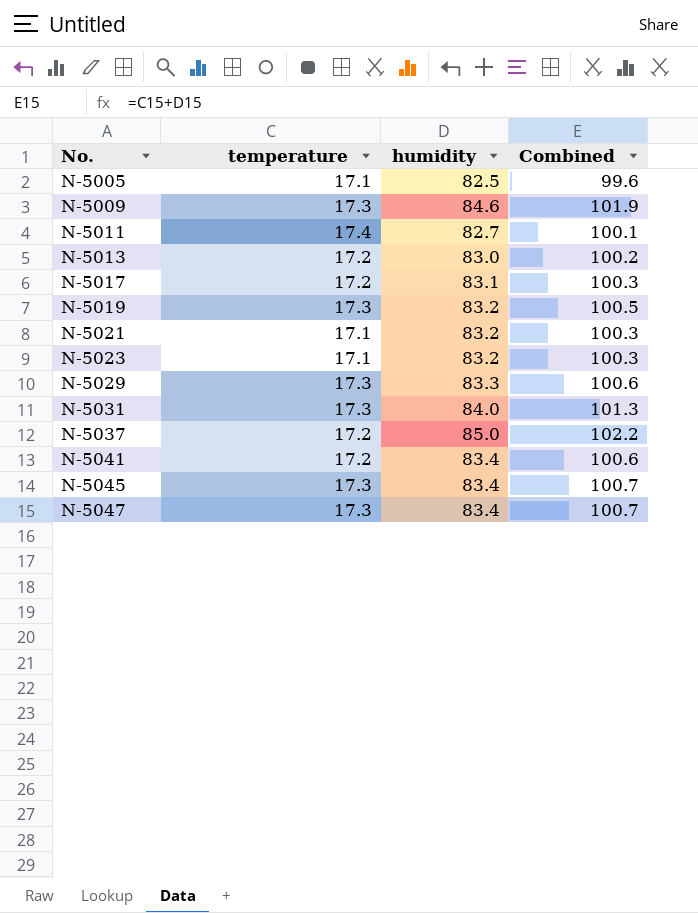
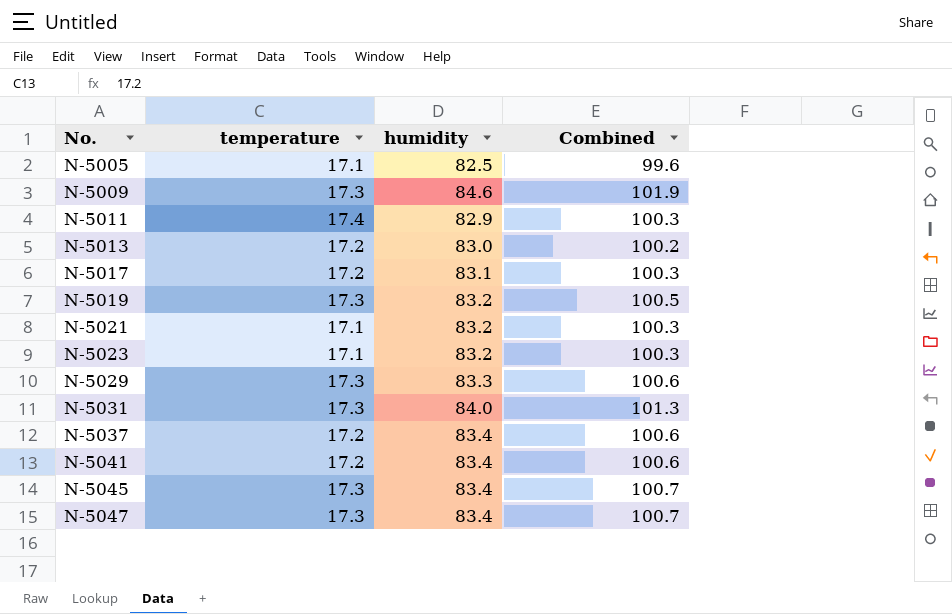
N-5011 | humidity: 82.7 -> 82.9
N-5011 | Combined: 100.1 -> 100.3
N-5037 | humidity: 85.0 -> 83.4
N-5037 | Combined: 102.2 -> 100.6

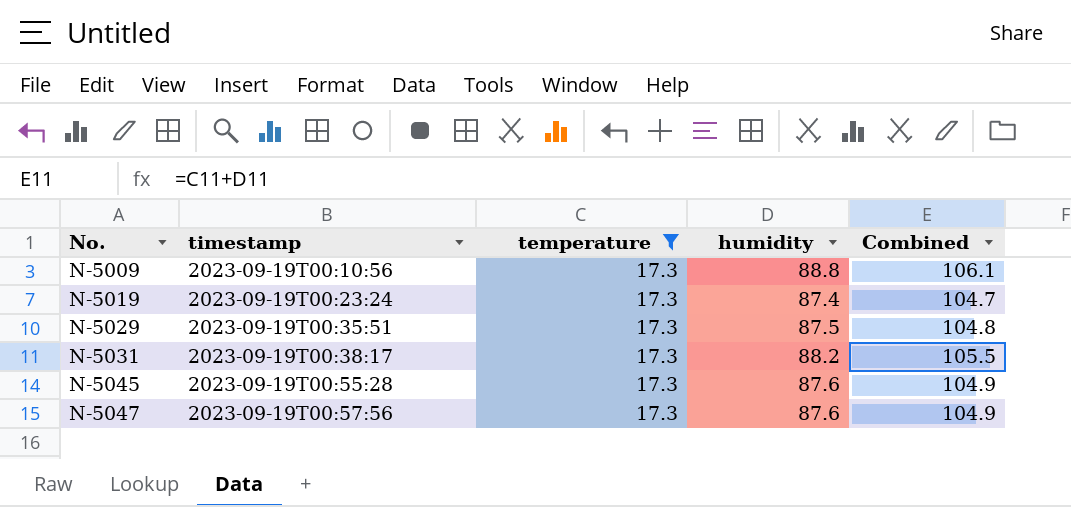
filter: none -> temperature = 17.3
column timestamp | position: none -> 2
N-5009 | humidity: 84.6 -> 88.8
N-5009 | Combined: 101.9 -> 106.1
N-5019 | humidity: 83.2 -> 87.4
N-5019 | Combined: 100.5 -> 104.7
N-5029 | humidity: 83.3 -> 87.5
N-5029 | Combined: 100.6 -> 104.8
N-5031 | humidity: 84.0 -> 88.2
N-5031 | Combined: 101.3 -> 105.5
N-5045 | humidity: 83.4 -> 87.6
N-5045 | Combined: 100.7 -> 104.9
N-5047 | humidity: 83.4 -> 87.6
N-5047 | Combined: 100.7 -> 104.9

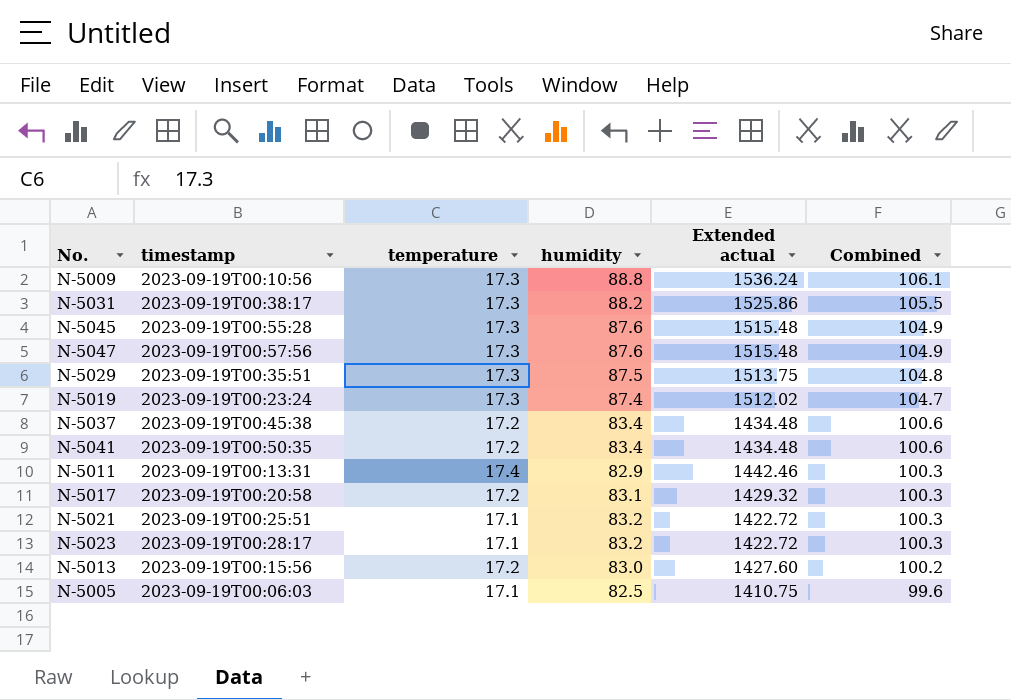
filter: temperature = 17.3 -> none
row order: No. ascending -> Combined descending
column Extended actual | formula: none -> [temperature] * [humidity]

